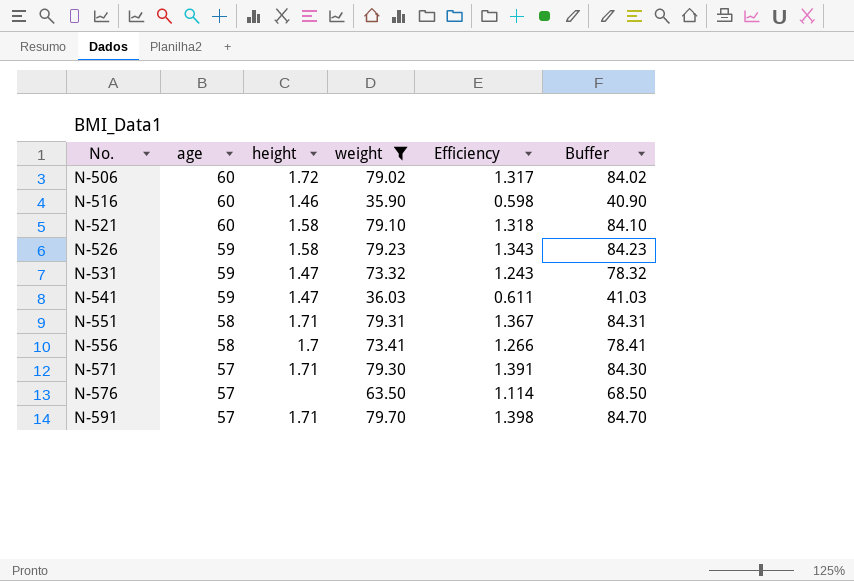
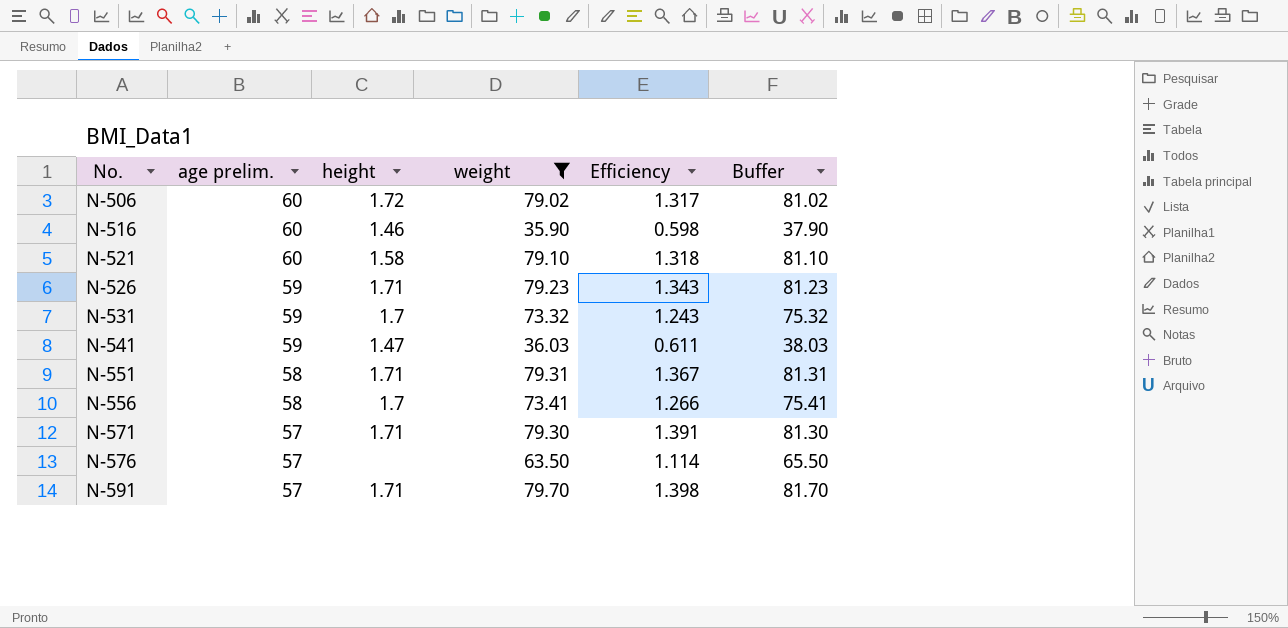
column name: age -> age prelim.
column Buffer | formula: [weight] + 5 -> [weight] + 2
N-526 | height: 1.58 -> 1.71
N-531 | height: 1.47 -> 1.7

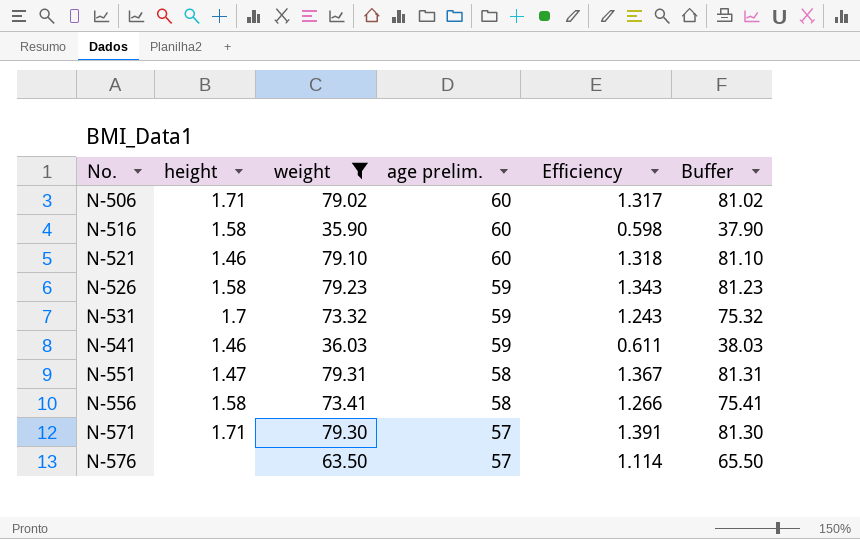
column age prelim. | position: 2 -> 4
row N-591: 57 | 1.71 | 79.70 | 1.398 | 81.70 -> none
N-506 | height: 1.72 -> 1.71
N-516 | height: 1.46 -> 1.58
N-521 | height: 1.58 -> 1.46
N-526 | height: 1.71 -> 1.58
N-541 | height: 1.47 -> 1.46
N-551 | height: 1.71 -> 1.47
N-556 | height: 1.7 -> 1.58

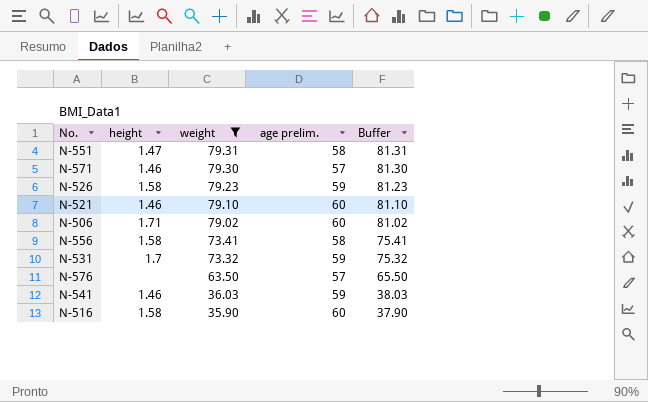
row order: No. ascending -> weight descending
column Efficiency | formula: [weight] / [age prelim.] -> none
N-571 | height: 1.71 -> 1.46

